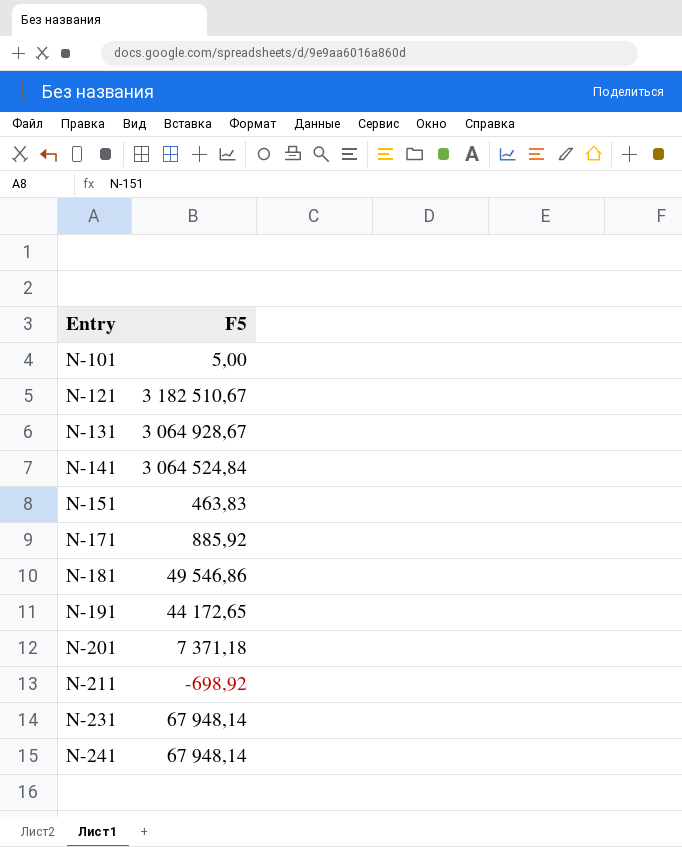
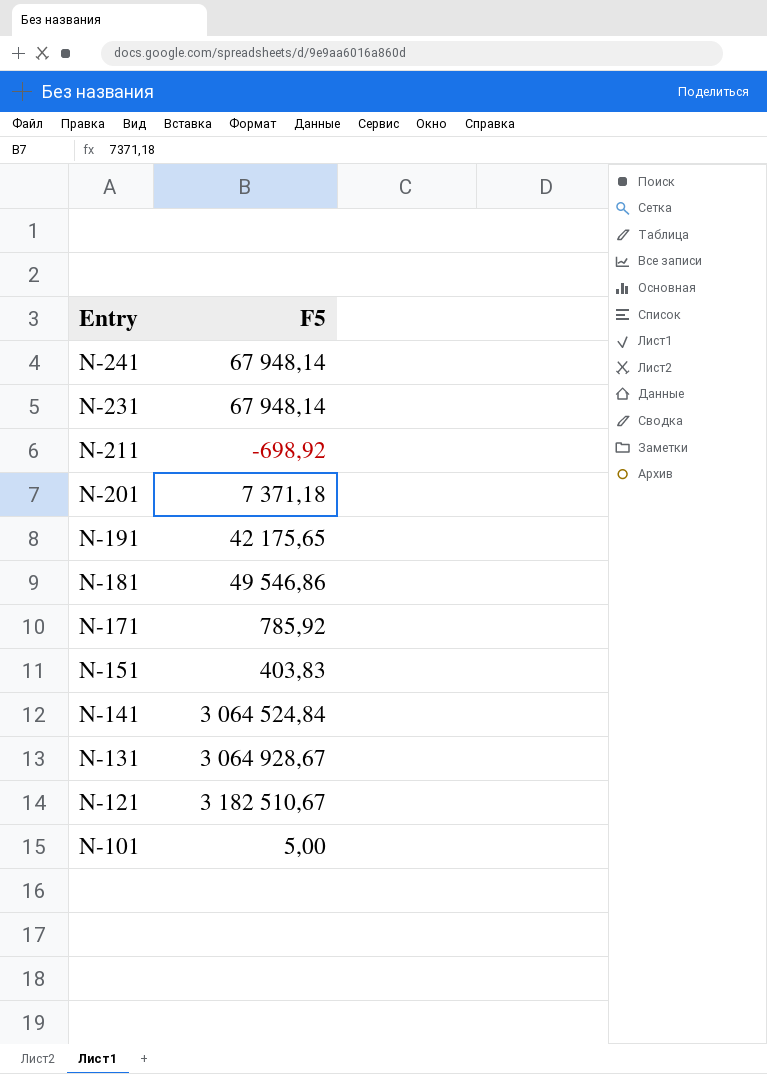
row order: Entry ascending -> Entry descending
N-191 | F5: 44 172,65 -> 42 175,65
N-171 | F5: 885,92 -> 785,92
N-151 | F5: 463,83 -> 403,83

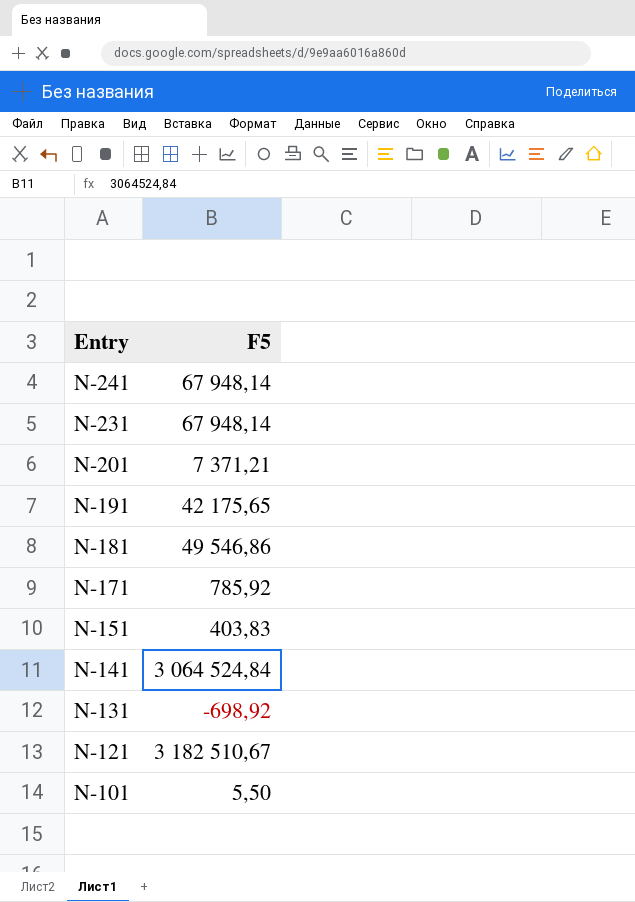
row N-211: -698,92 -> none
N-201 | F5: 7 371,18 -> 7 371,21
N-131 | F5: 3 064 928,67 -> -698,92
N-101 | F5: 5,00 -> 5,50

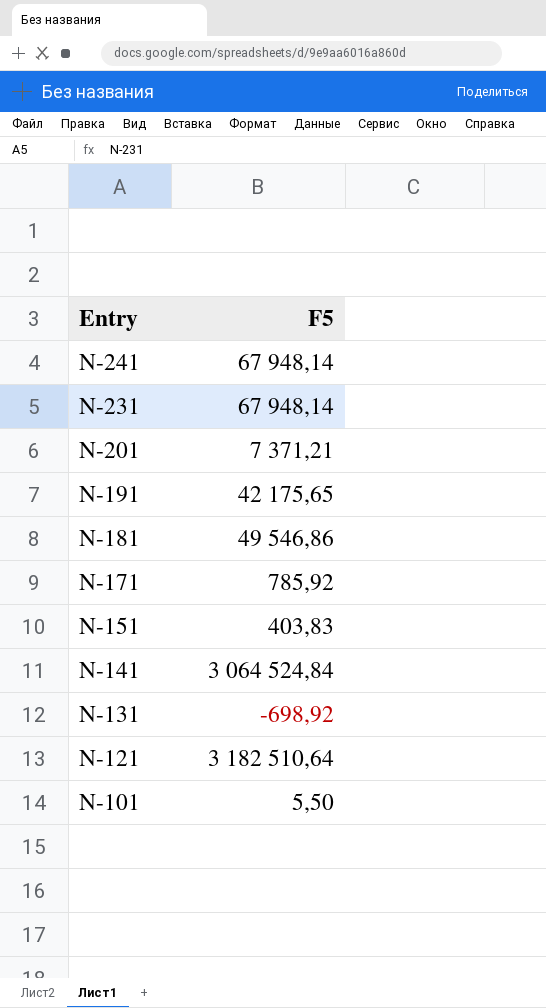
N-121 | F5: 3 182 510,67 -> 3 182 510,64

